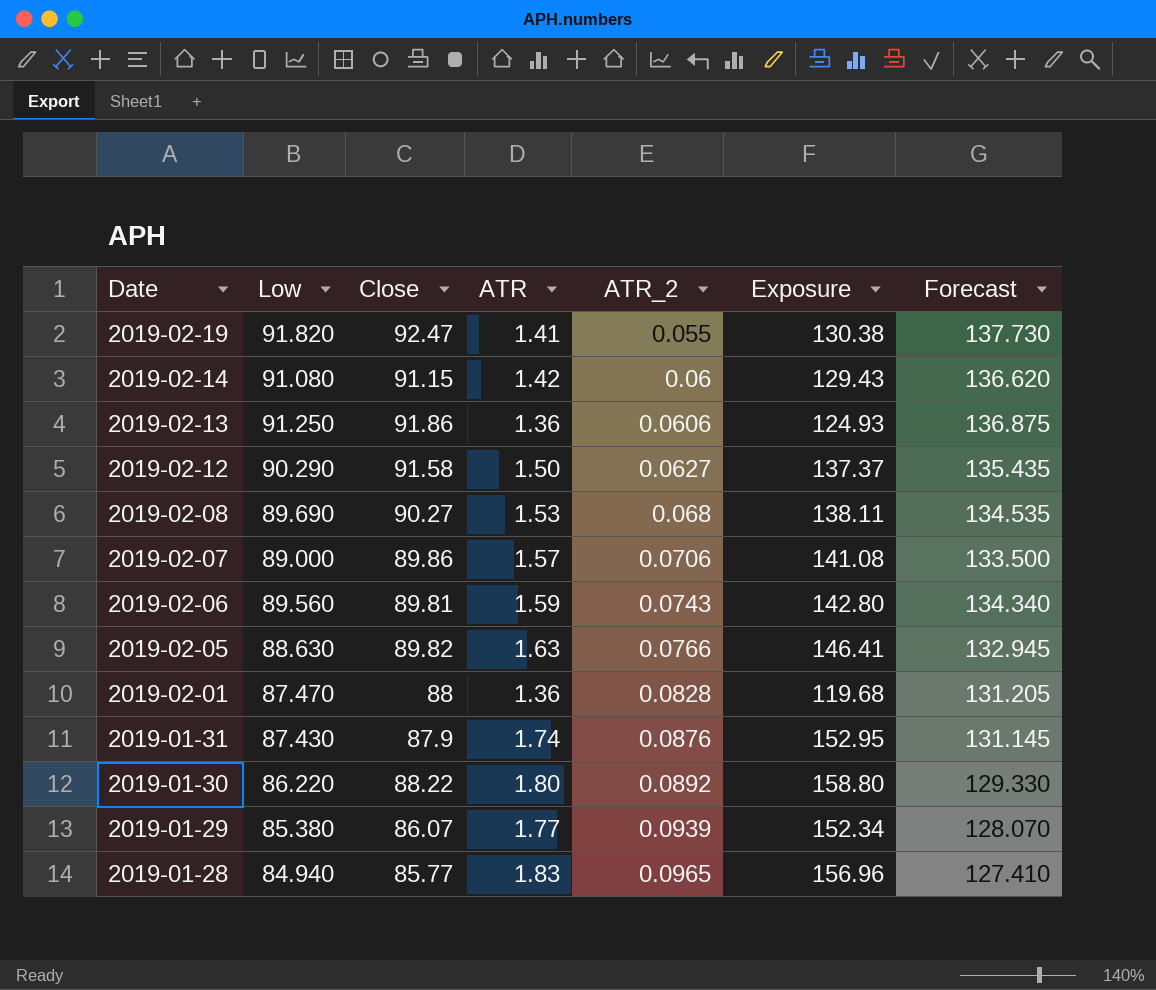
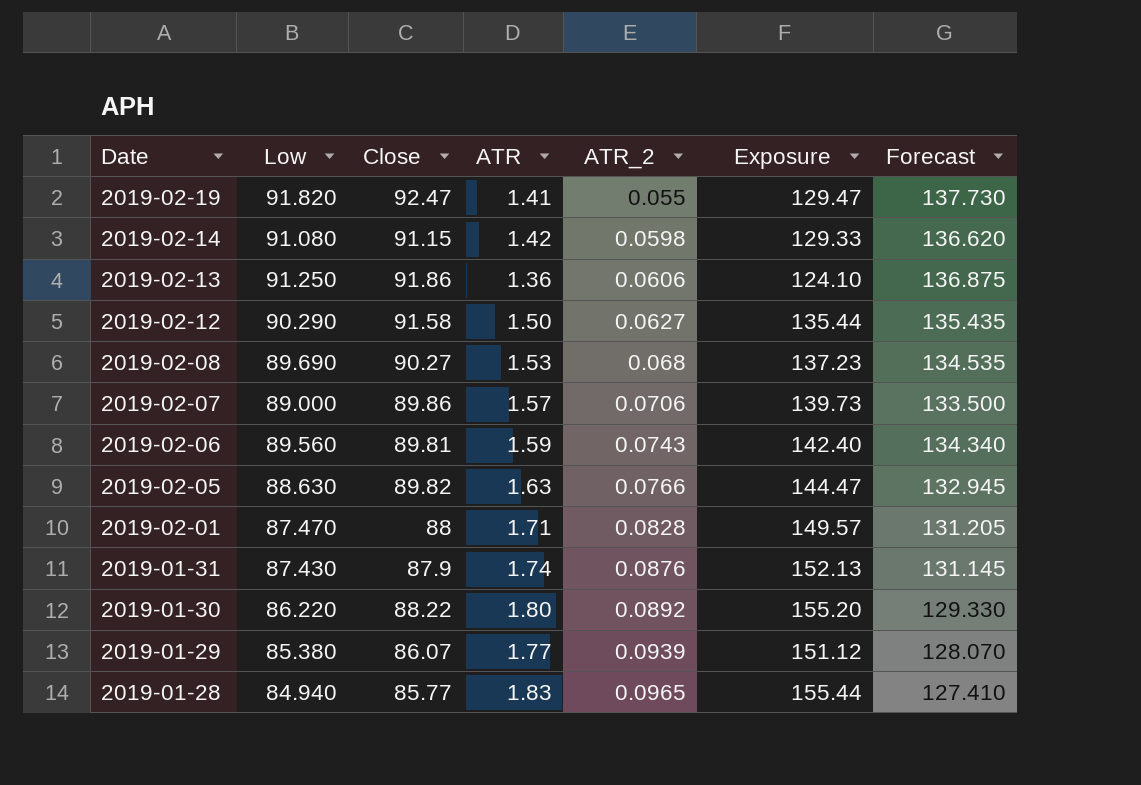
column Exposure | formula: [Close] * [ATR] -> [Low] * [ATR]
2019-02-14 | ATR_2: 0.06 -> 0.0598
2019-02-01 | ATR: 1.36 -> 1.71

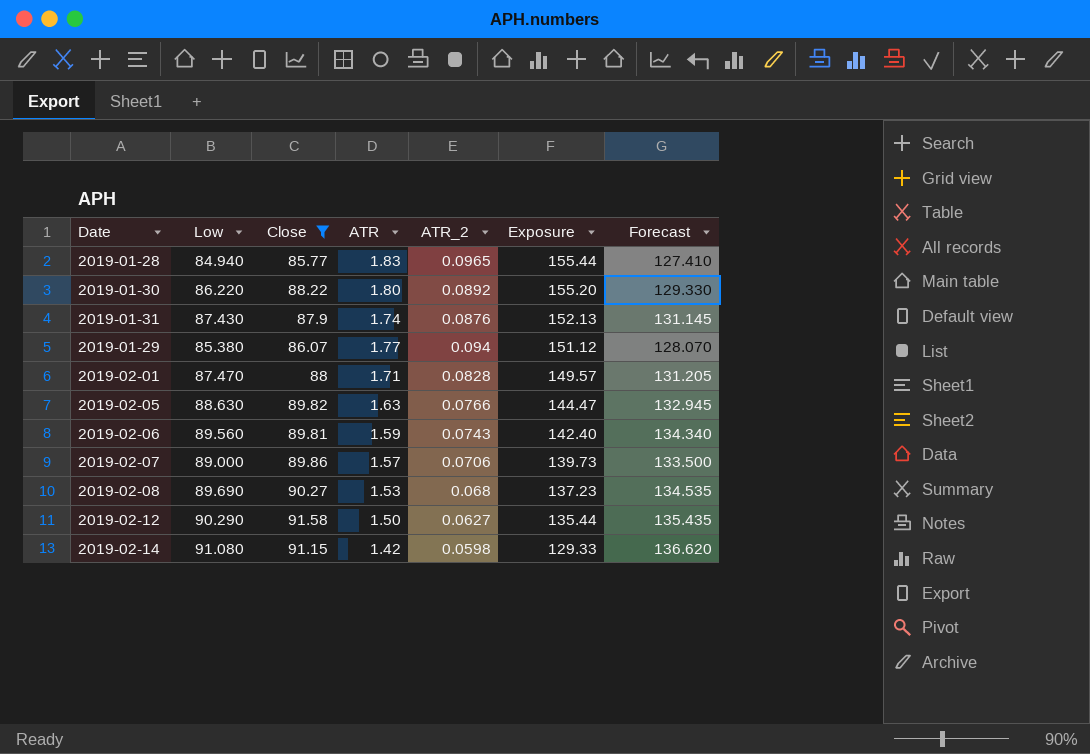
filter: none -> Close <= 91.58
row order: Date descending -> Exposure descending
2019-01-29 | ATR_2: 0.0939 -> 0.094

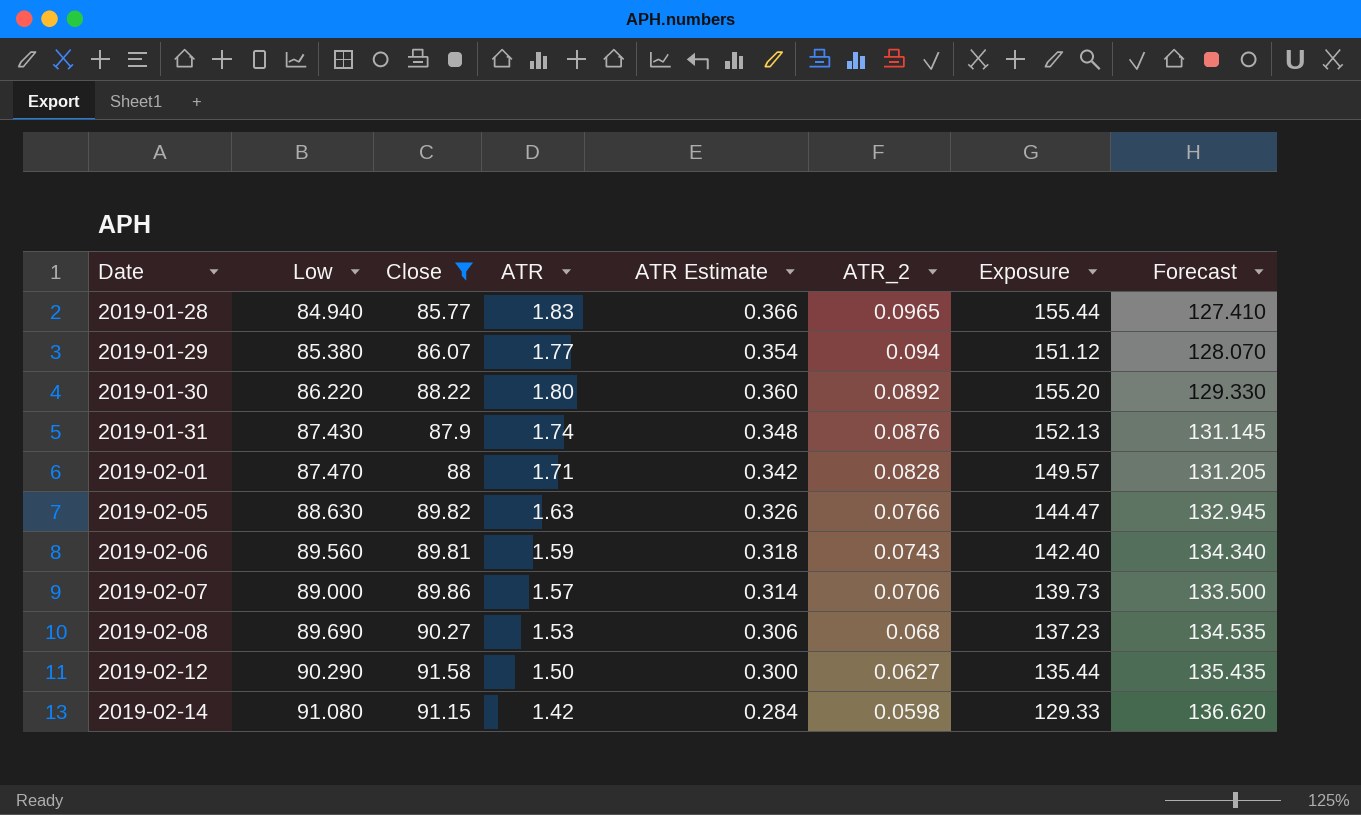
row order: Exposure descending -> Date ascending
column ATR Estimate | formula: none -> [ATR] * 0.2

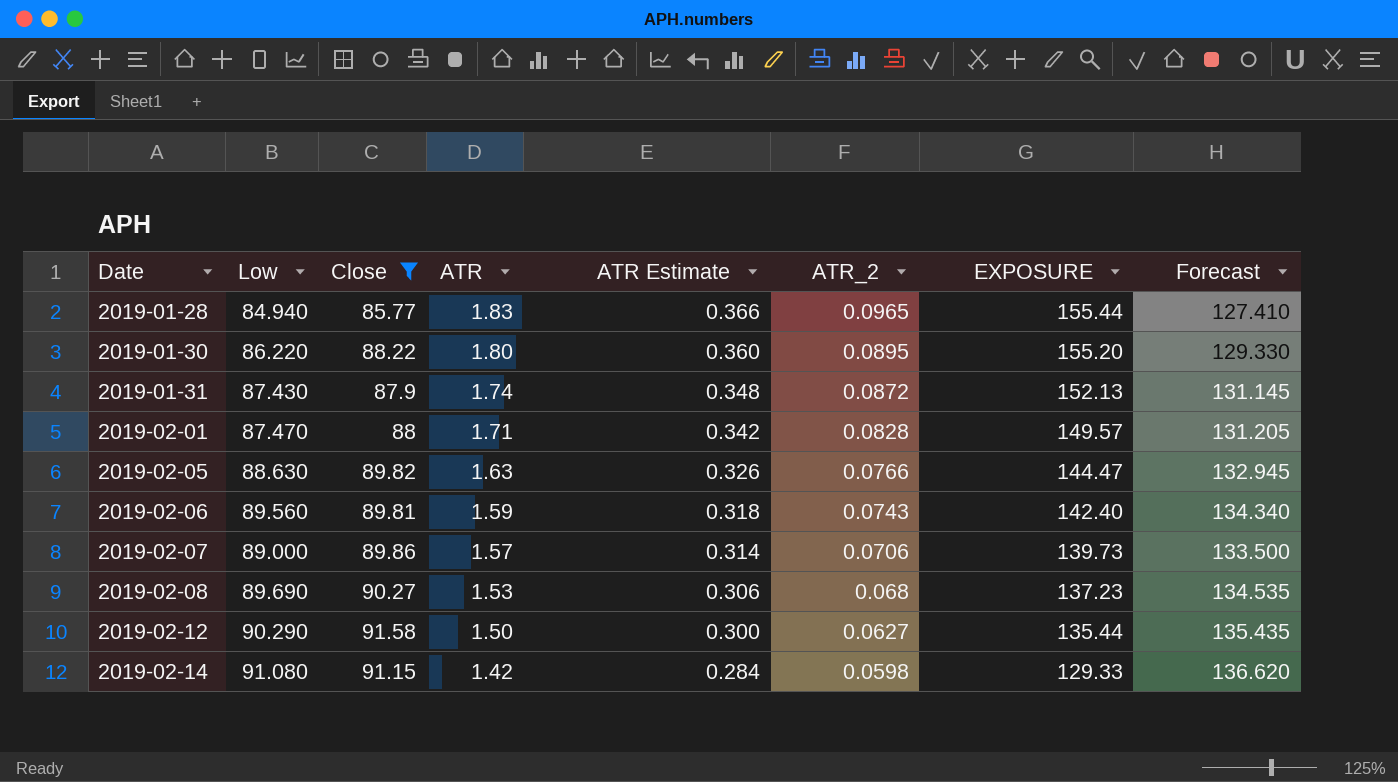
column name: Exposure -> EXPOSURE
row 2019-01-29: 85.380 | 86.07 | 1.77 | 0.354 | 0.094 | 151.12 | 128.070 -> none
2019-01-30 | ATR_2: 0.0892 -> 0.0895
2019-01-31 | ATR_2: 0.0876 -> 0.0872

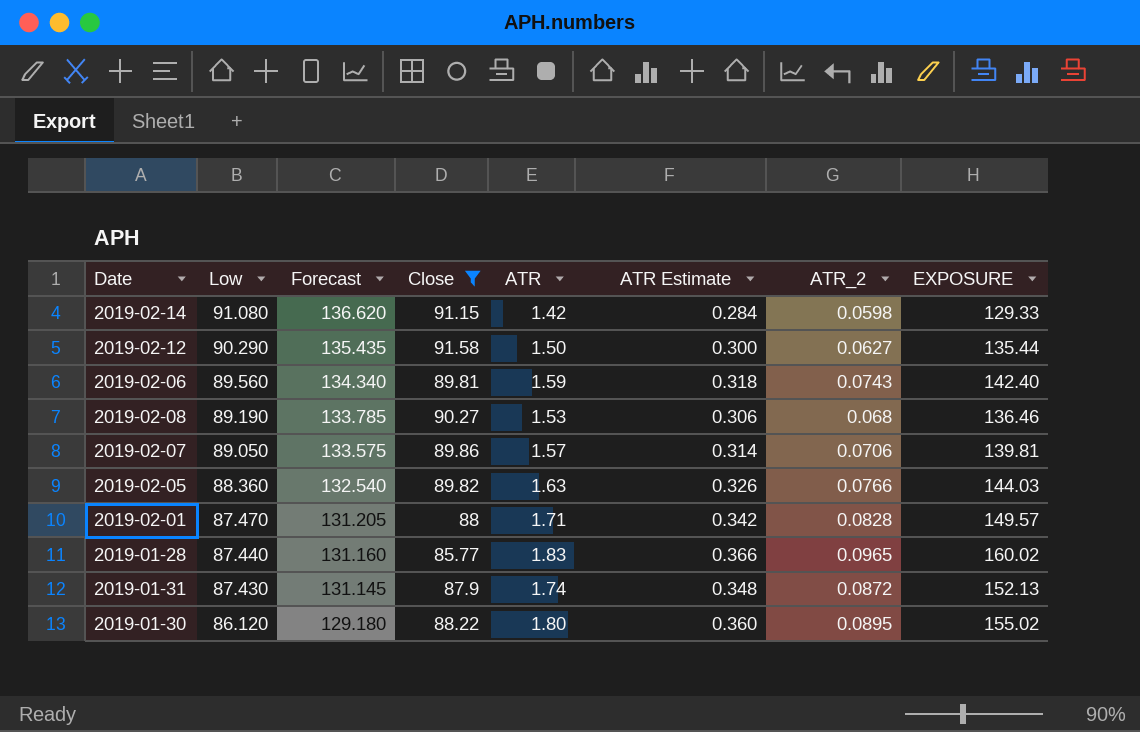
row order: Date ascending -> Low descending
column Forecast | position: 8 -> 3
2019-02-08 | Low: 89.690 -> 89.190
2019-02-08 | Forecast: 134.535 -> 133.785
2019-02-08 | EXPOSURE: 137.23 -> 136.46
2019-02-07 | Low: 89.000 -> 89.050
2019-02-07 | Forecast: 133.500 -> 133.575
2019-02-07 | EXPOSURE: 139.73 -> 139.81
2019-02-05 | Low: 88.630 -> 88.360
2019-02-05 | Forecast: 132.945 -> 132.540
2019-02-05 | EXPOSURE: 144.47 -> 144.03
2019-01-28 | Low: 84.940 -> 87.440
2019-01-28 | Forecast: 127.410 -> 131.160
2019-01-28 | EXPOSURE: 155.44 -> 160.02
2019-01-30 | Low: 86.220 -> 86.120
2019-01-30 | Forecast: 129.330 -> 129.180
2019-01-30 | EXPOSURE: 155.20 -> 155.02

